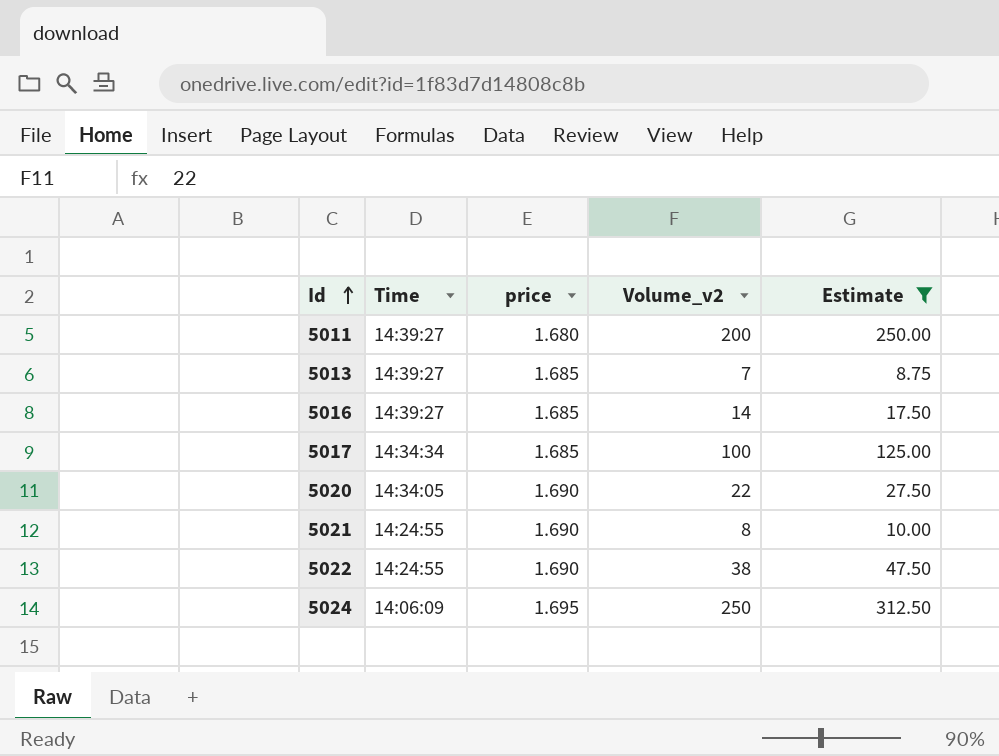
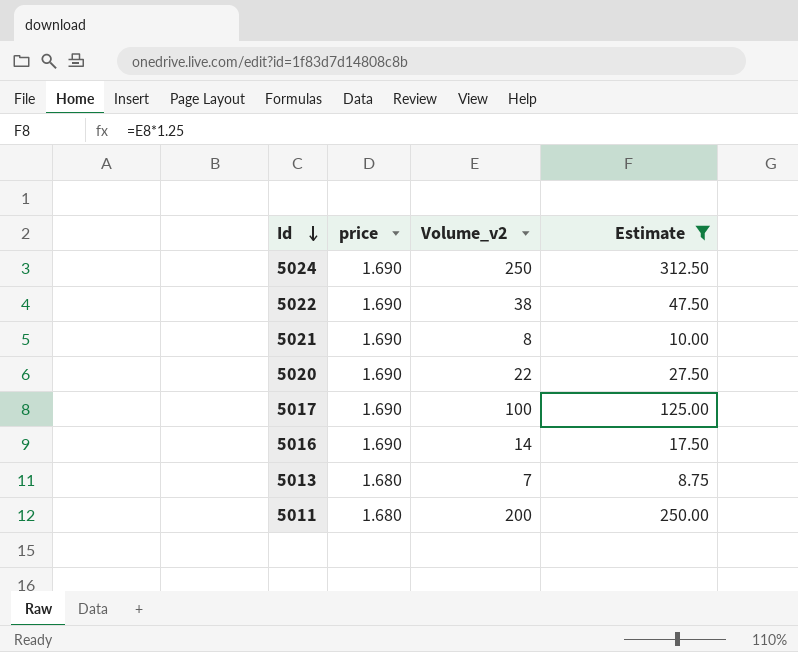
row order: Id ascending -> Id descending
column Time | position: 2 -> none
5024 | price: 1.695 -> 1.690
5017 | price: 1.685 -> 1.690
5016 | price: 1.685 -> 1.690
5013 | price: 1.685 -> 1.680

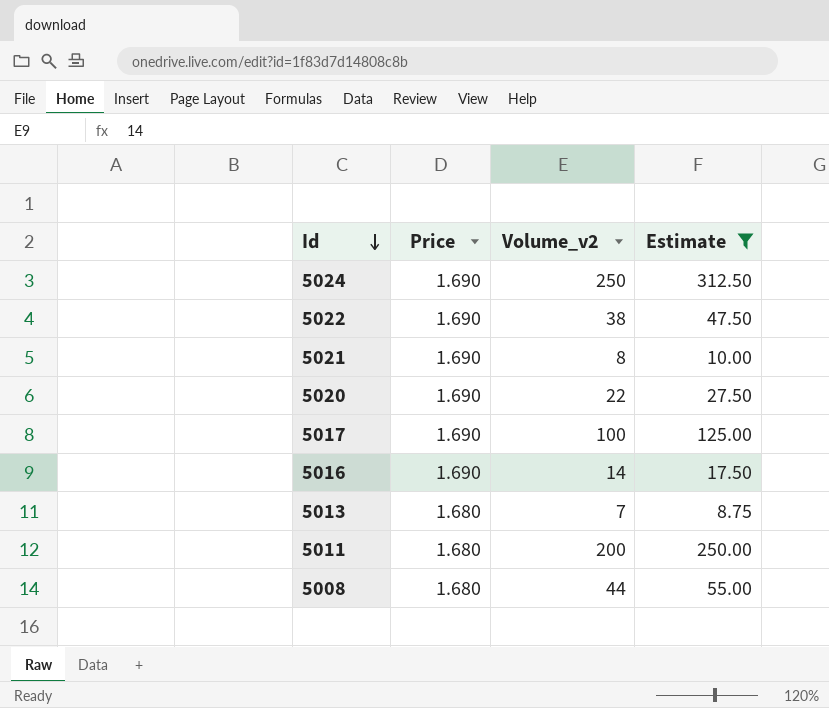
column name: price -> Price
row 5008: none -> 1.680 | 44 | 55.00

